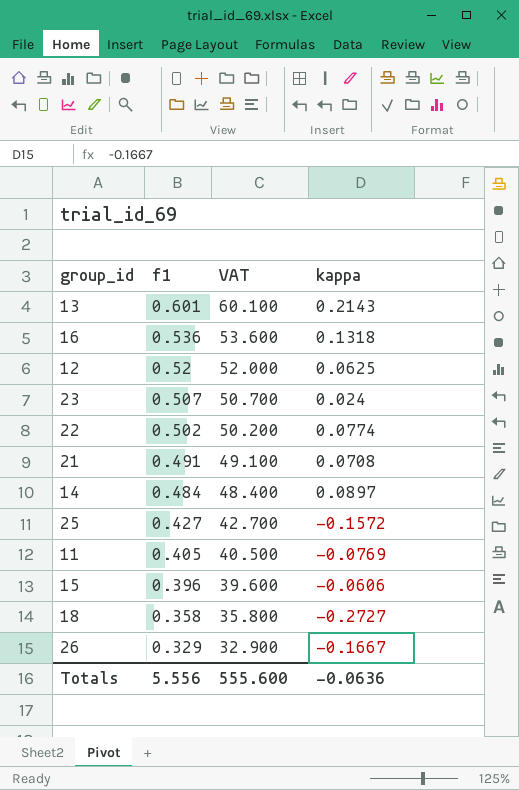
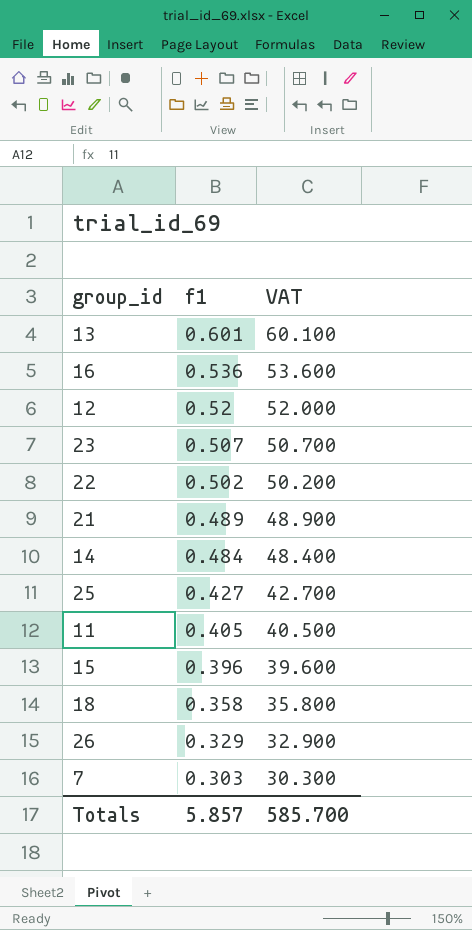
column kappa | position: 4 -> none
21 | f1: 0.491 -> 0.489
21 | VAT: 49.100 -> 48.900
row 7: none -> 0.303 | 30.300
Totals | f1: 5.556 -> 5.857
Totals | VAT: 555.600 -> 585.700

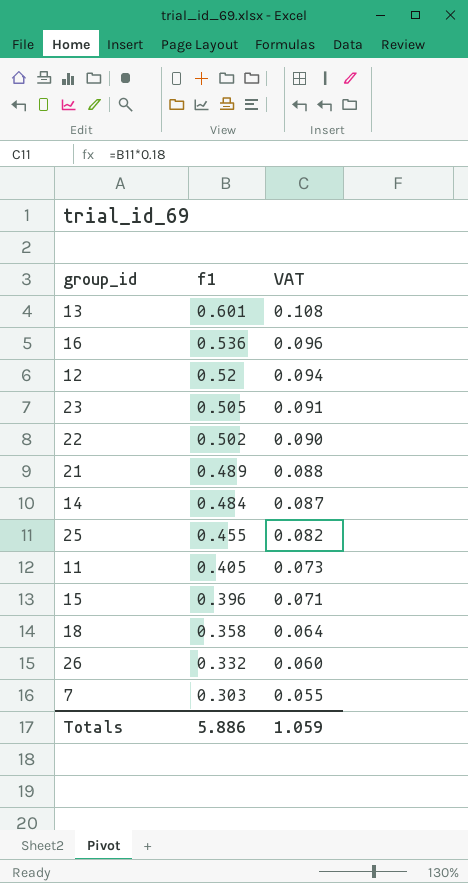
column VAT | formula: [f1] * 100 -> [f1] * 0.18
23 | f1: 0.507 -> 0.505
25 | f1: 0.427 -> 0.455
26 | f1: 0.329 -> 0.332
Totals | f1: 5.857 -> 5.886
Totals | VAT: 585.700 -> 1.059

